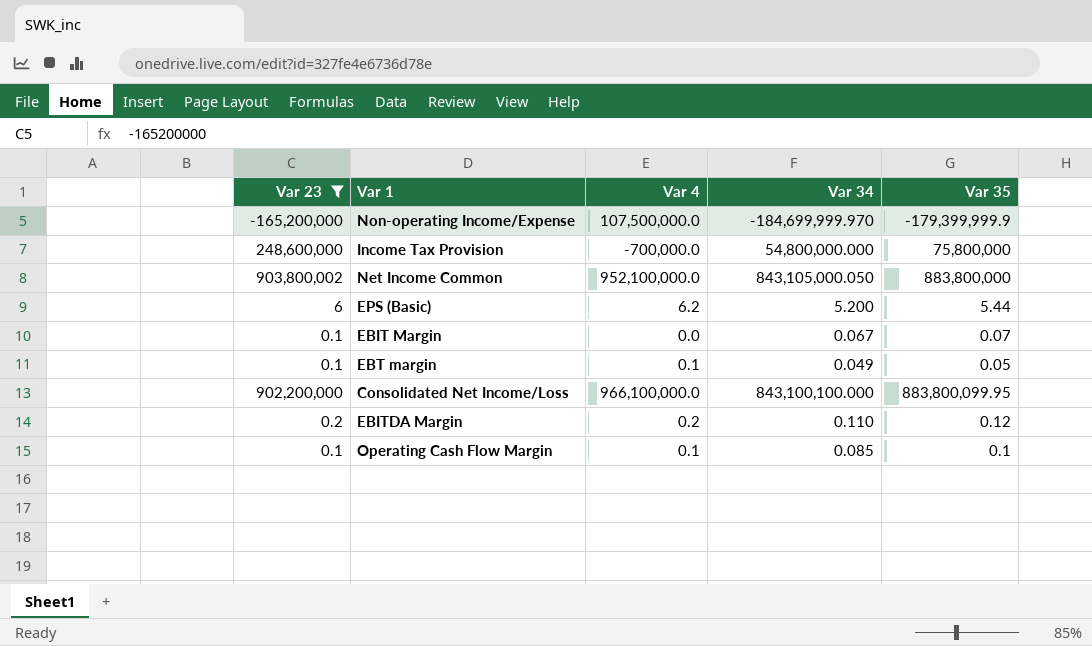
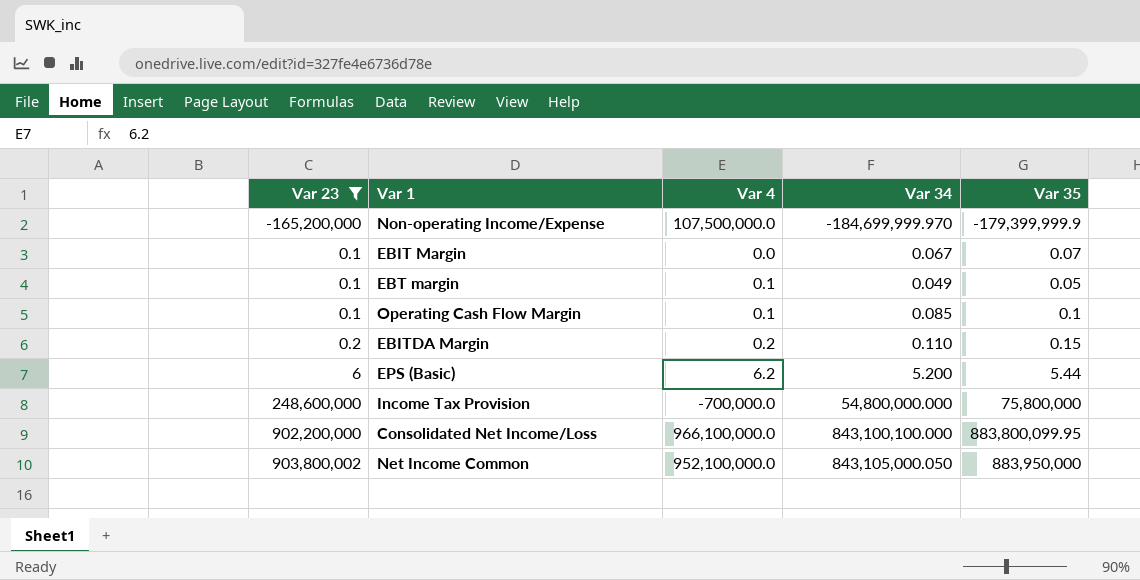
row order: none -> Var 23 ascending
EBITDA Margin | Var 35: 0.12 -> 0.15
Net Income Common | Var 35: 883,800,000 -> 883,950,000

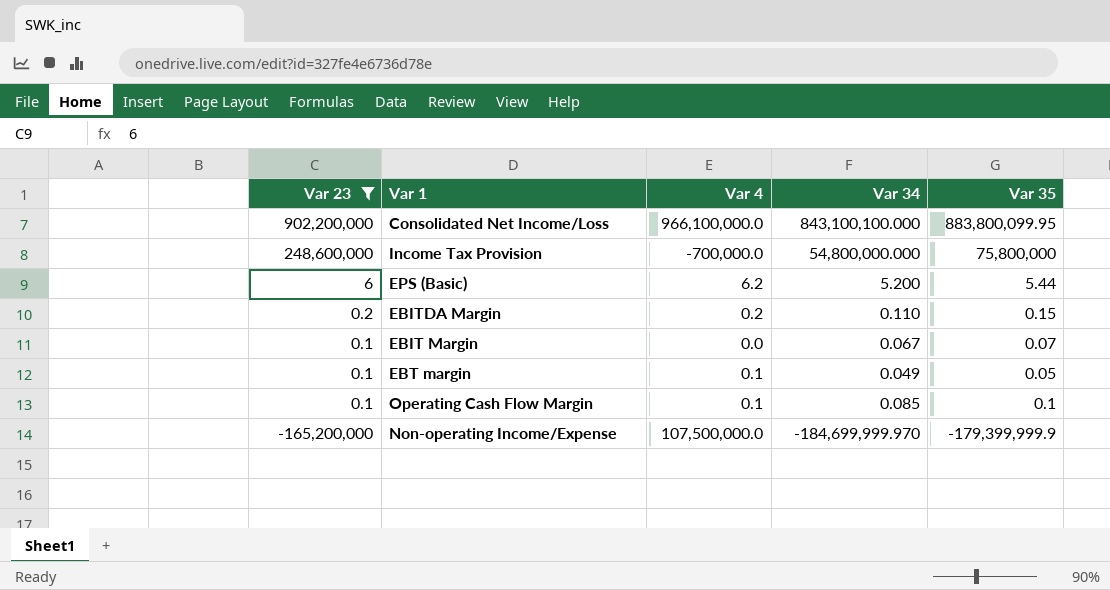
row order: Var 23 ascending -> Var 23 descending
row Net Income Common: 903,800,002 | 952,100,000.0 | 843,105,000.050 | 883,950,000 -> none

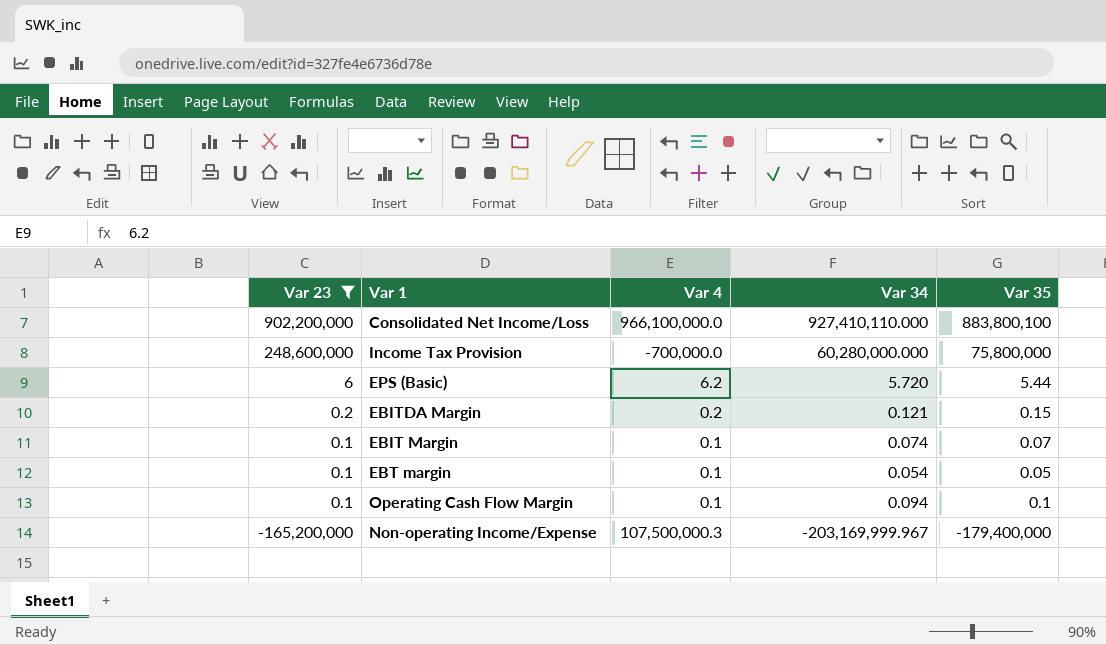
Consolidated Net Income/Loss | Var 34: 843,100,100.000 -> 927,410,110.000
Consolidated Net Income/Loss | Var 35: 883,800,099.95 -> 883,800,100
Income Tax Provision | Var 34: 54,800,000.000 -> 60,280,000.000
EPS (Basic) | Var 34: 5.200 -> 5.720
EBITDA Margin | Var 34: 0.110 -> 0.121
EBIT Margin | Var 4: 0.0 -> 0.1
EBIT Margin | Var 34: 0.067 -> 0.074
EBT margin | Var 34: 0.049 -> 0.054
Operating Cash Flow Margin | Var 34: 0.085 -> 0.094
Non-operating Income/Expense | Var 4: 107,500,000.0 -> 107,500,000.3
Non-operating Income/Expense | Var 34: -184,699,999.970 -> -203,169,999.967
Non-operating Income/Expense | Var 35: -179,399,999.9 -> -179,400,000

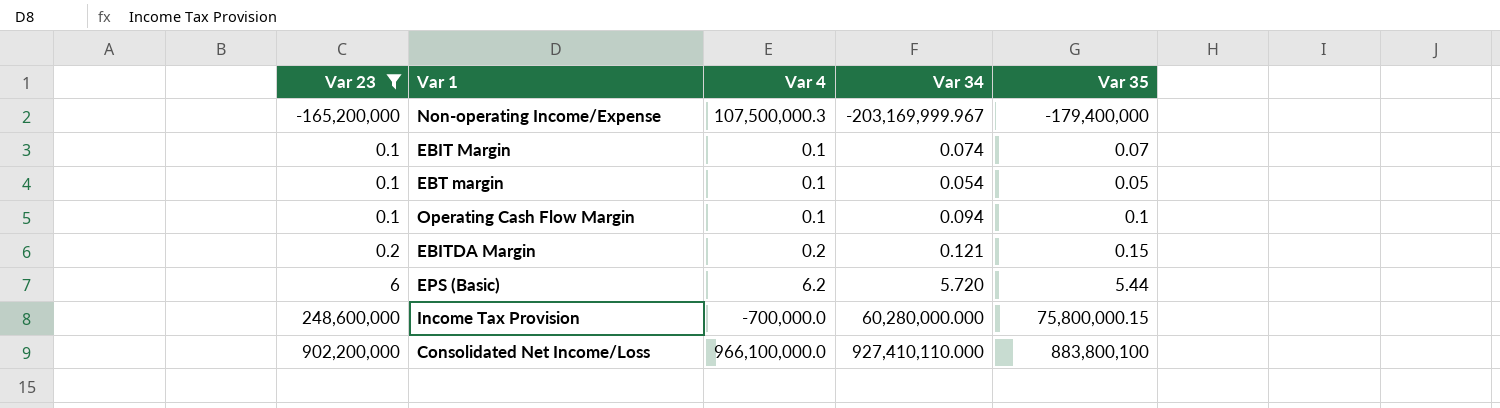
row order: Var 23 descending -> Var 23 ascending
Income Tax Provision | Var 35: 75,800,000 -> 75,800,000.15

